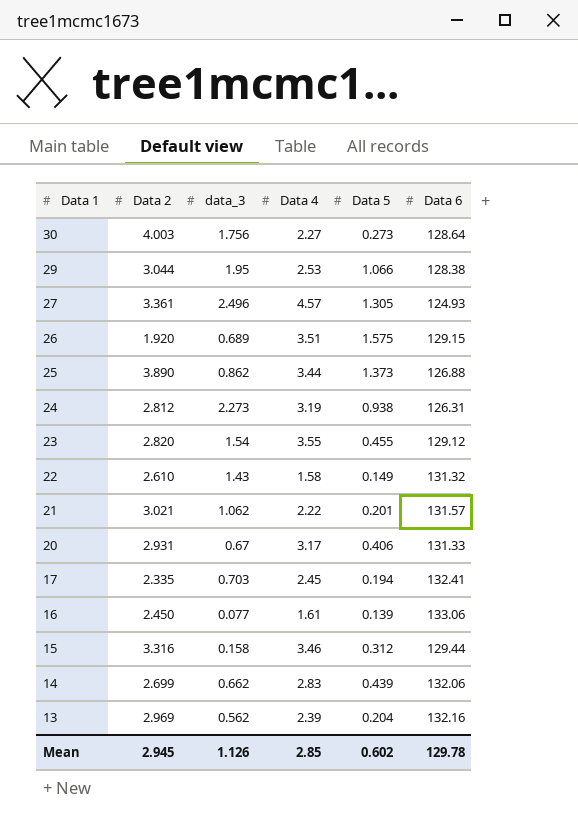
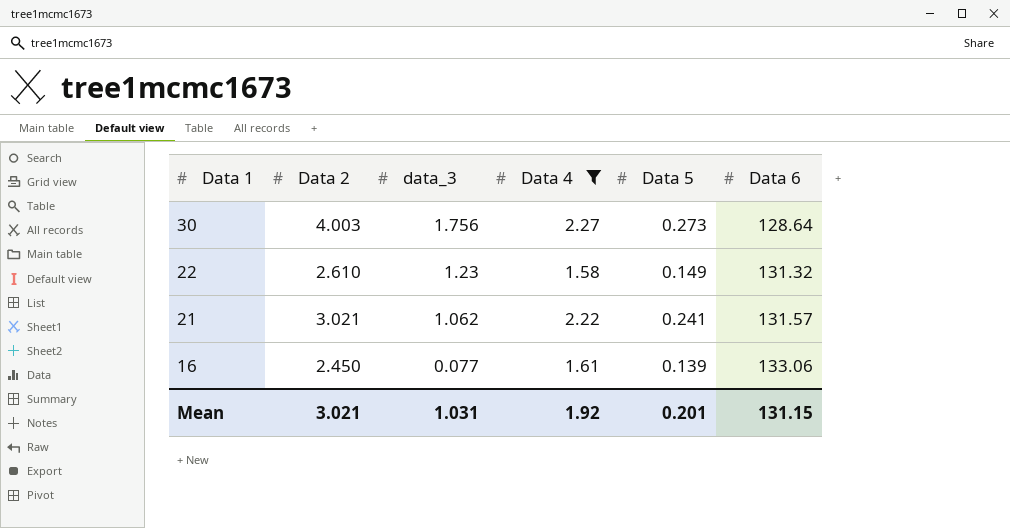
filter: none -> Data 4 <= 2.27
22 | data_3: 1.43 -> 1.23
21 | Data 5: 0.201 -> 0.241
Mean | Data 2: 2.945 -> 3.021
Mean | data_3: 1.126 -> 1.031
Mean | Data 4: 2.85 -> 1.92
Mean | Data 5: 0.602 -> 0.201
Mean | Data 6: 129.78 -> 131.15

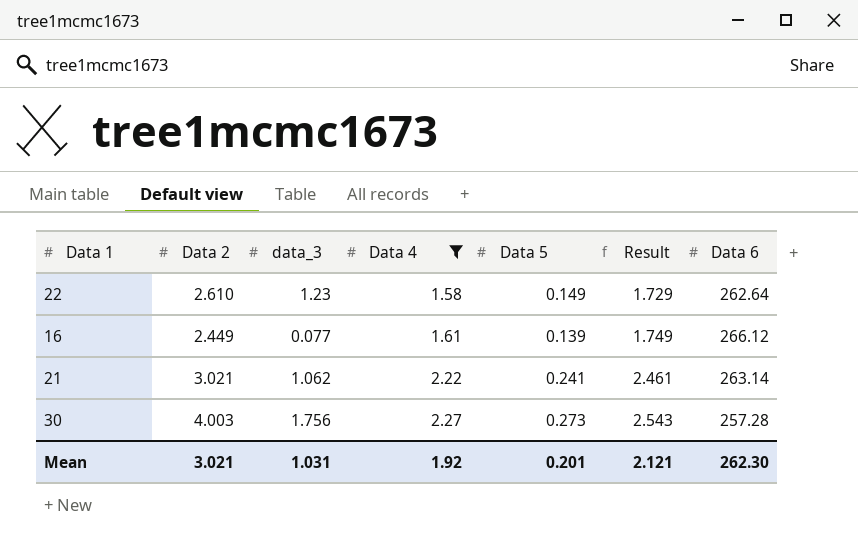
row order: Data 1 descending -> Data 4 ascending
column Result | formula: none -> [Data 4] + [Data 5]
22 | Data 6: 131.32 -> 262.64
16 | Data 2: 2.450 -> 2.449
16 | Data 6: 133.06 -> 266.12
21 | Data 6: 131.57 -> 263.14
30 | Data 6: 128.64 -> 257.28
Mean | Data 6: 131.15 -> 262.30

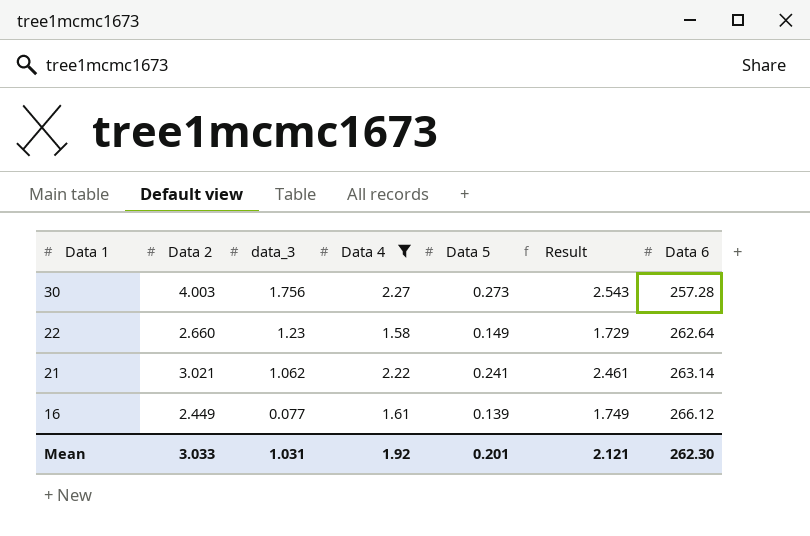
row order: Data 4 ascending -> Data 1 descending
22 | Data 2: 2.610 -> 2.660
Mean | Data 2: 3.021 -> 3.033

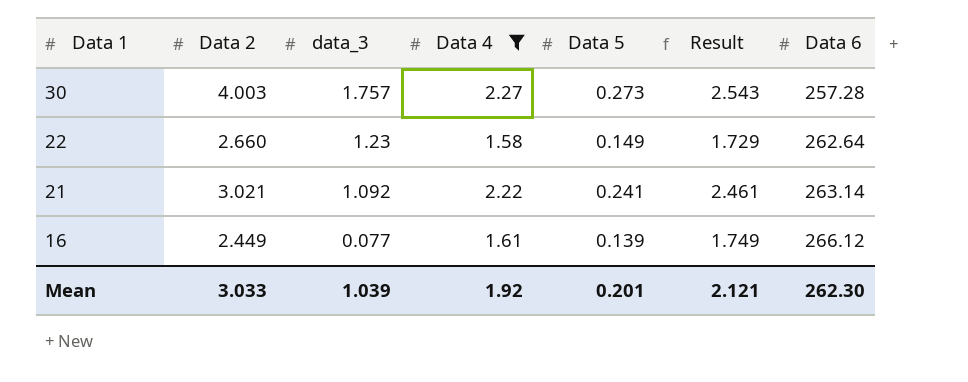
30 | data_3: 1.756 -> 1.757
21 | data_3: 1.062 -> 1.092
Mean | data_3: 1.031 -> 1.039

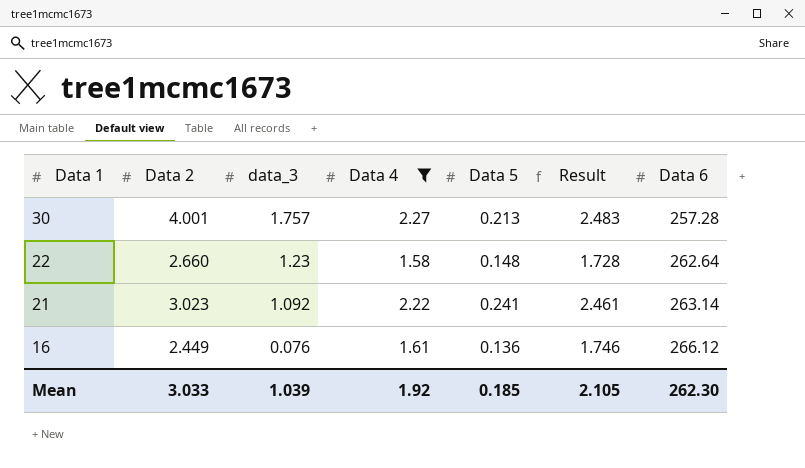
30 | Data 2: 4.003 -> 4.001
30 | Data 5: 0.273 -> 0.213
30 | Result: 2.543 -> 2.483
22 | Data 5: 0.149 -> 0.148
22 | Result: 1.729 -> 1.728
21 | Data 2: 3.021 -> 3.023
16 | data_3: 0.077 -> 0.076
16 | Data 5: 0.139 -> 0.136
16 | Result: 1.749 -> 1.746
Mean | Data 5: 0.201 -> 0.185
Mean | Result: 2.121 -> 2.105

